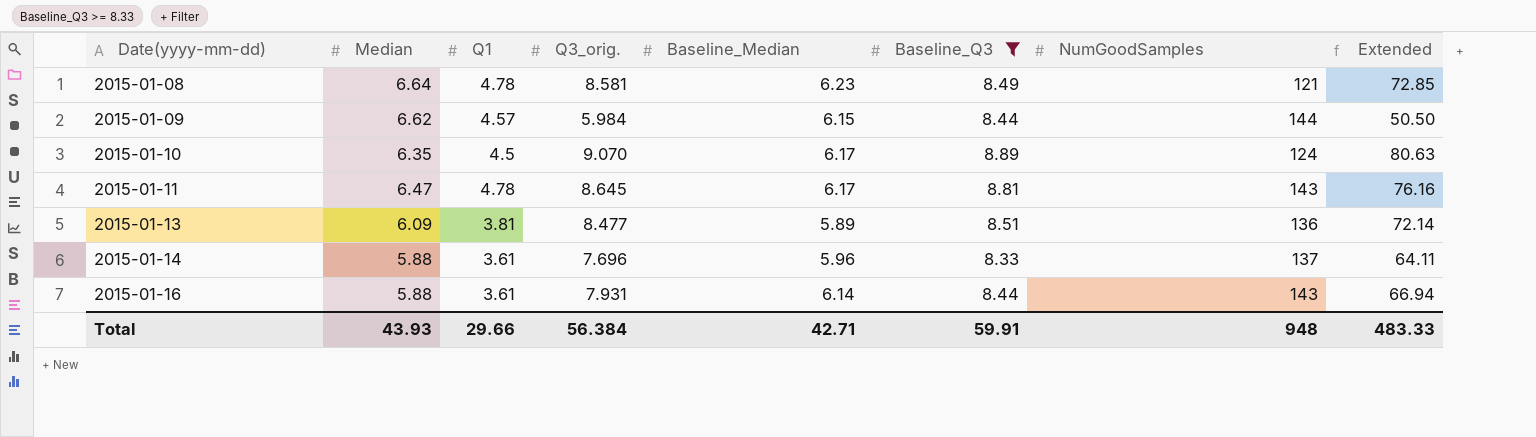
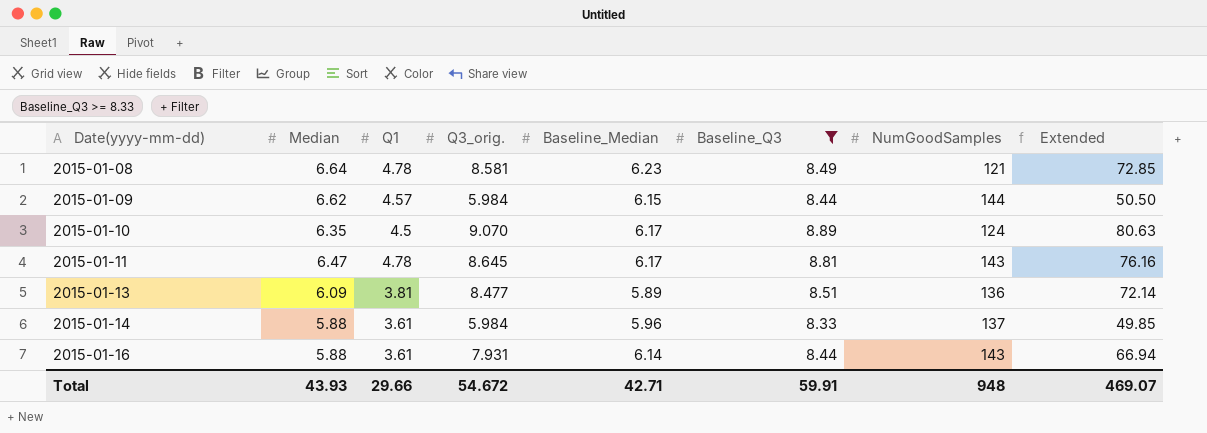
2015-01-14 | Q3_orig.: 7.696 -> 5.984
2015-01-14 | Extended: 64.11 -> 49.85
Total | Q3_orig.: 56.384 -> 54.672
Total | Extended: 483.33 -> 469.07

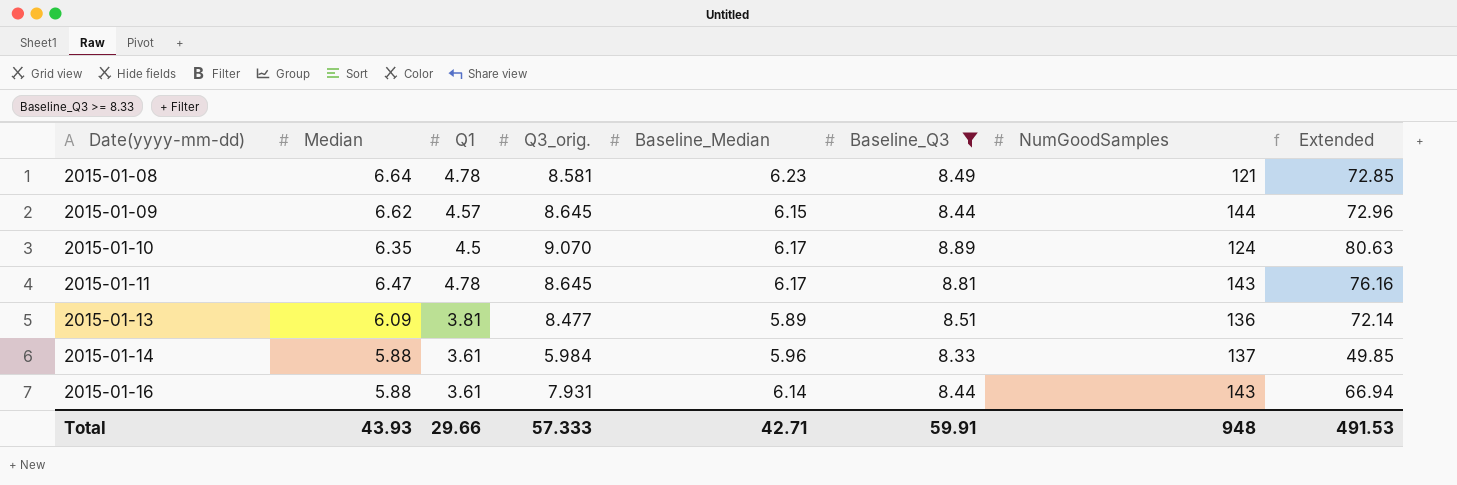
2015-01-09 | Q3_orig.: 5.984 -> 8.645
2015-01-09 | Extended: 50.50 -> 72.96
Total | Q3_orig.: 54.672 -> 57.333
Total | Extended: 469.07 -> 491.53

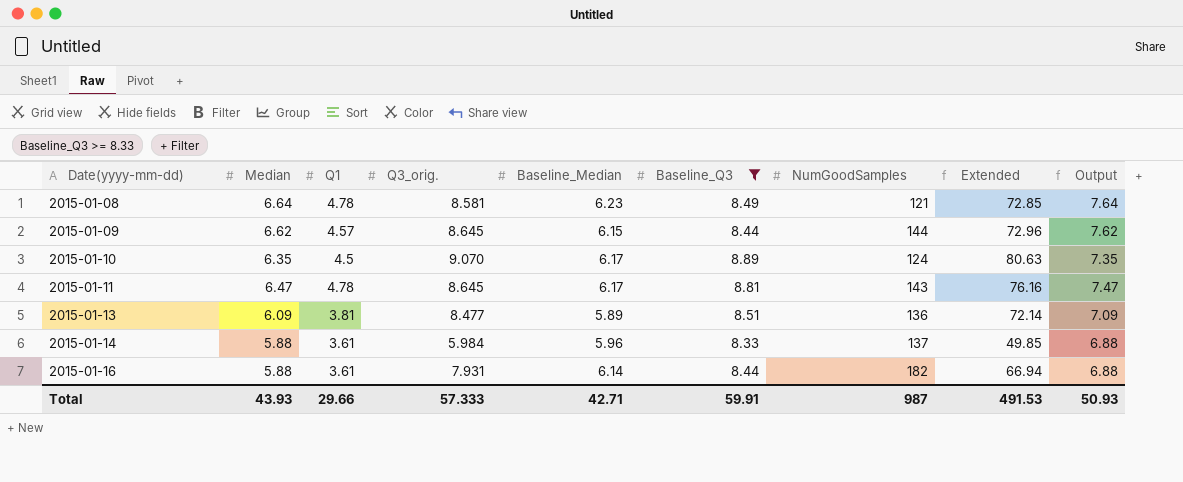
column Output | formula: none -> [Median] + 1
2015-01-16 | NumGoodSamples: 143 -> 182
Total | NumGoodSamples: 948 -> 987

